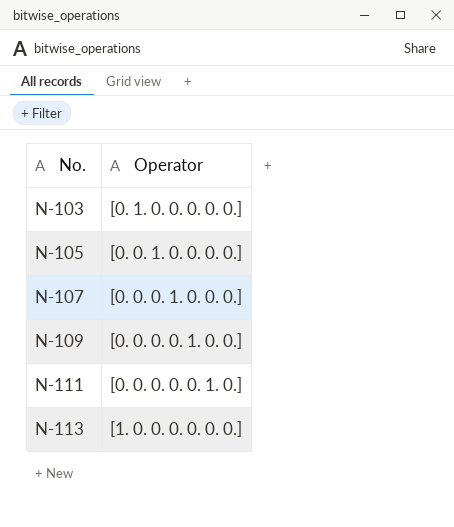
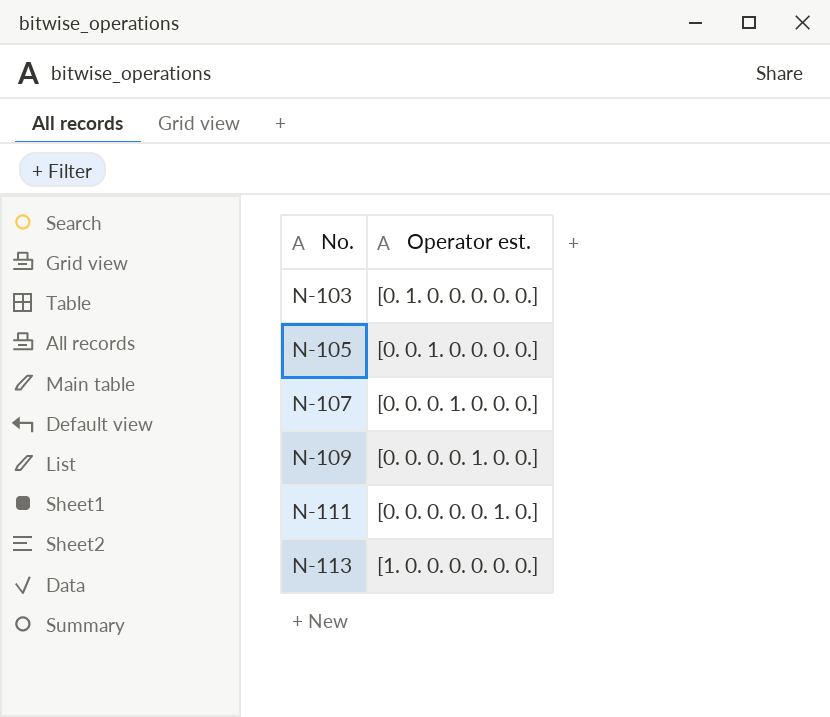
column name: Operator -> Operator est.

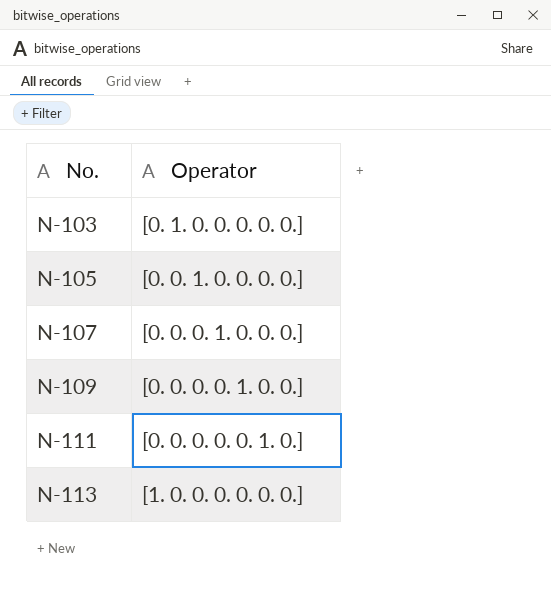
column name: Operator est. -> Operator

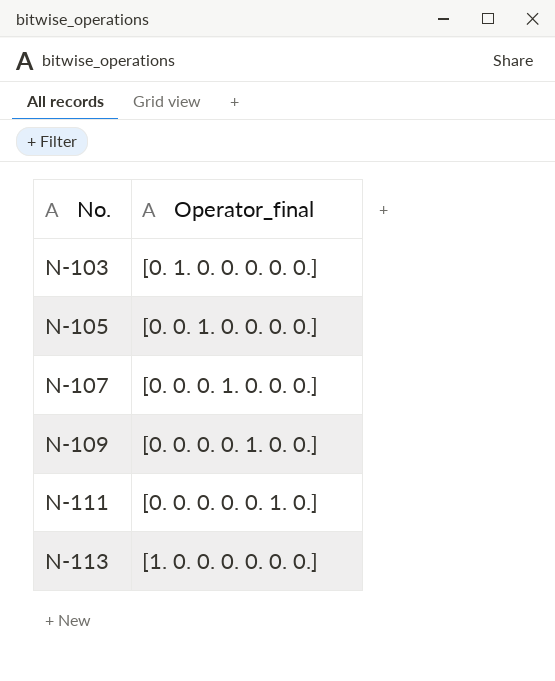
column name: Operator -> Operator_final

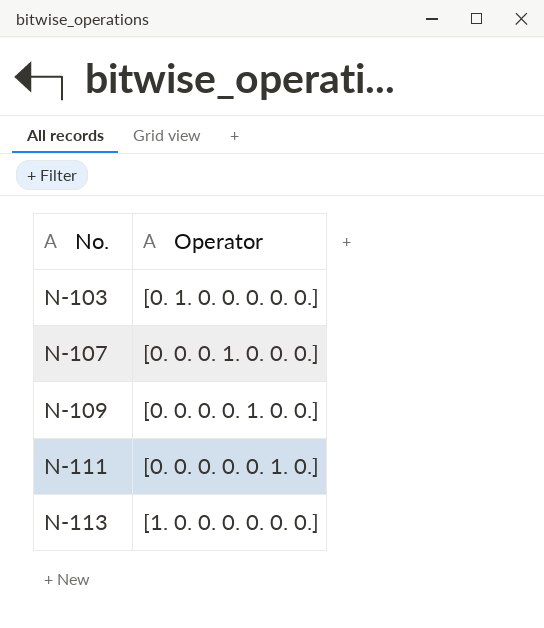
column name: Operator_final -> Operator
row N-105: [0. 0. 1. 0. 0. 0. 0.] -> none

